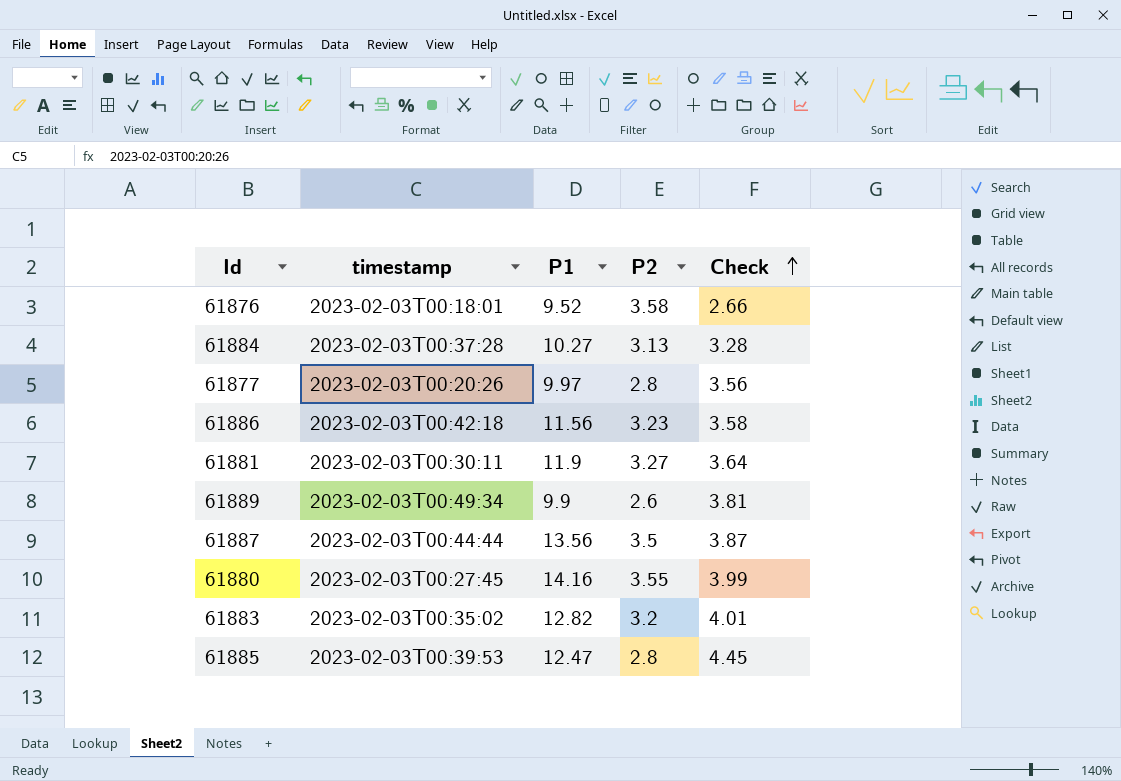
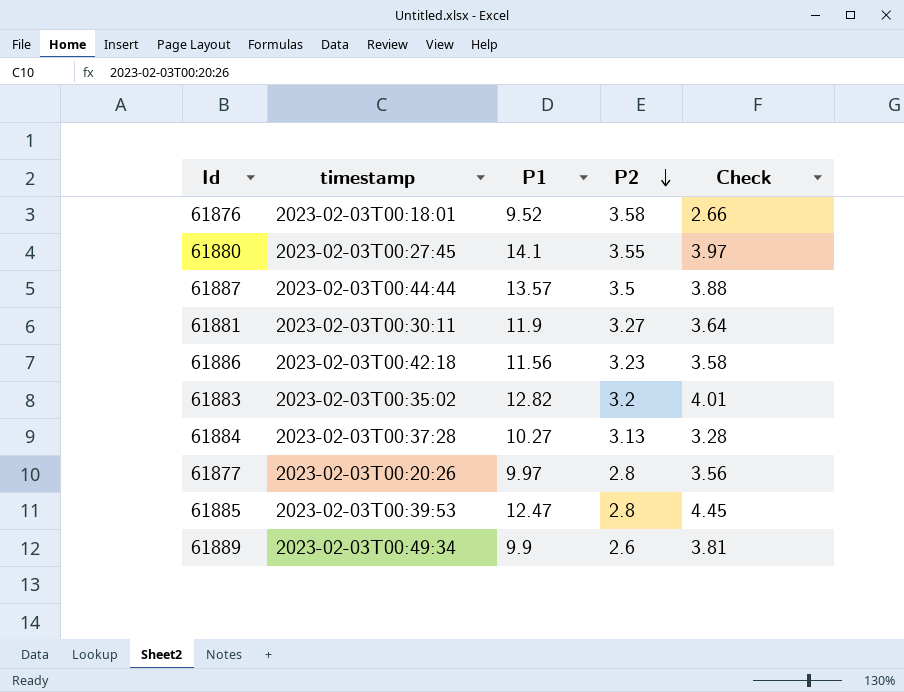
row order: Check ascending -> P2 descending
61880 | P1: 14.16 -> 14.1
61880 | Check: 3.99 -> 3.97
61887 | P1: 13.56 -> 13.57
61887 | Check: 3.87 -> 3.88

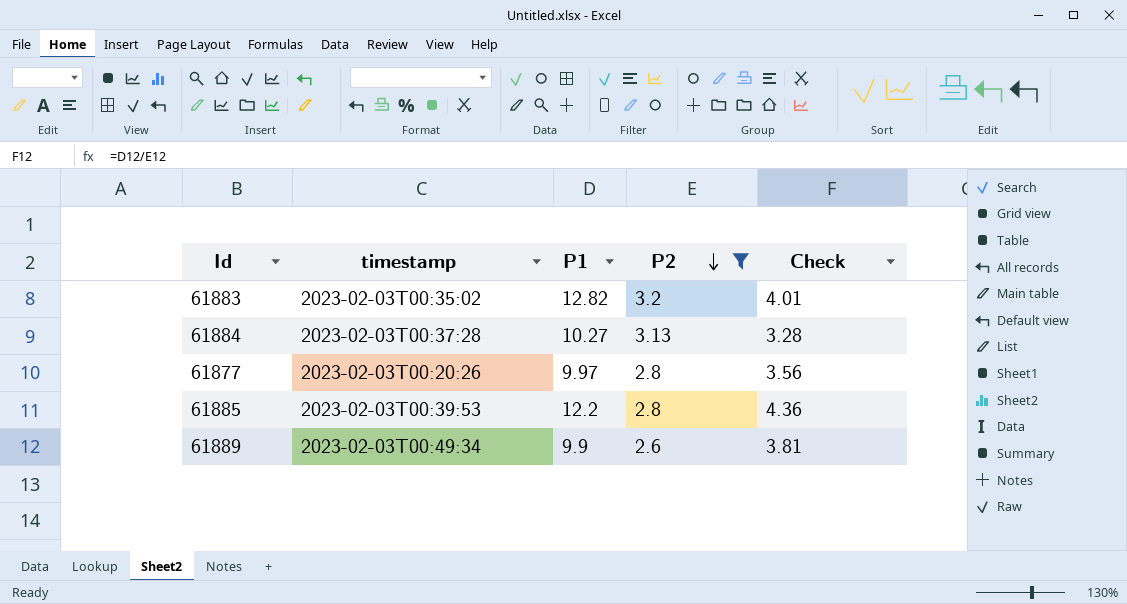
filter: none -> P2 <= 3.2
61885 | P1: 12.47 -> 12.2
61885 | Check: 4.45 -> 4.36

